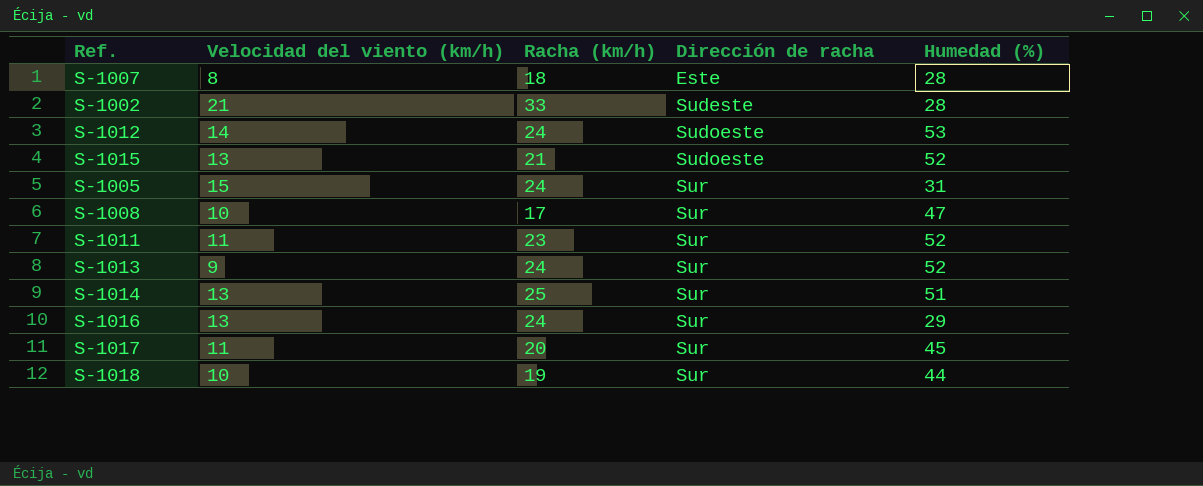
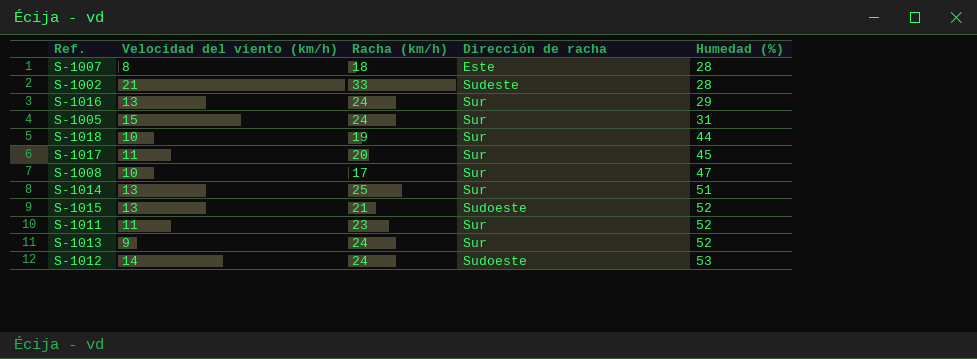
row order: Dirección de racha ascending -> Humedad (%) ascending

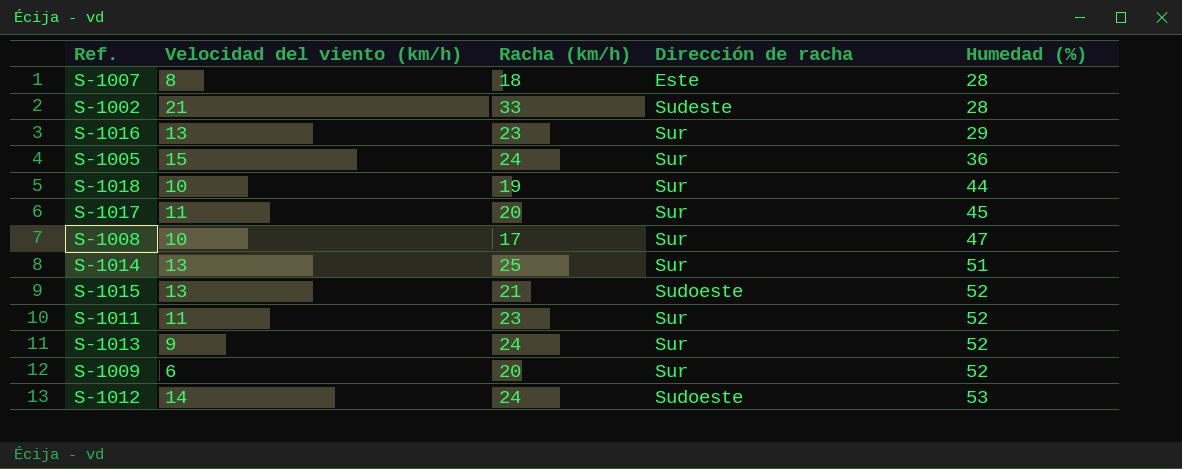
S-1016 | Racha (km/h): 24 -> 23
S-1005 | Humedad (%): 31 -> 36
row S-1009: none -> 6 | 20 | Sur | 52

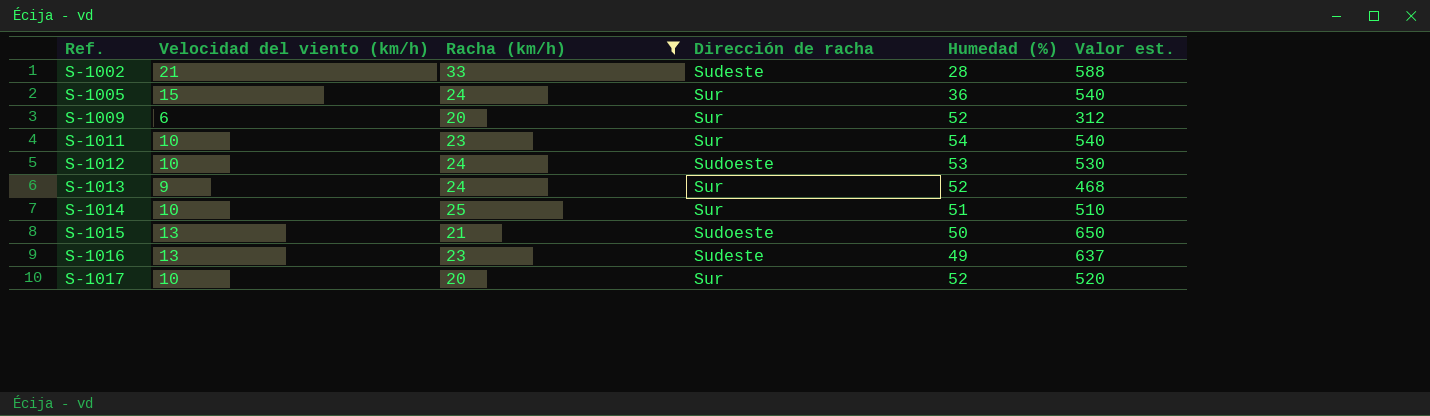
filter: none -> Racha (km/h) >= 20
row order: Humedad (%) ascending -> Ref. ascending
column Valor est. | formula: none -> [Velocidad del viento (km/h)] * [Humedad (%)]
S-1011 | Velocidad del viento (km/h): 11 -> 10
S-1011 | Humedad (%): 52 -> 54
S-1012 | Velocidad del viento (km/h): 14 -> 10
S-1014 | Velocidad del viento (km/h): 13 -> 10
S-1015 | Humedad (%): 52 -> 50
S-1016 | Dirección de racha: Sur -> Sudeste
S-1016 | Humedad (%): 29 -> 49
S-1017 | Velocidad del viento (km/h): 11 -> 10
S-1017 | Humedad (%): 45 -> 52

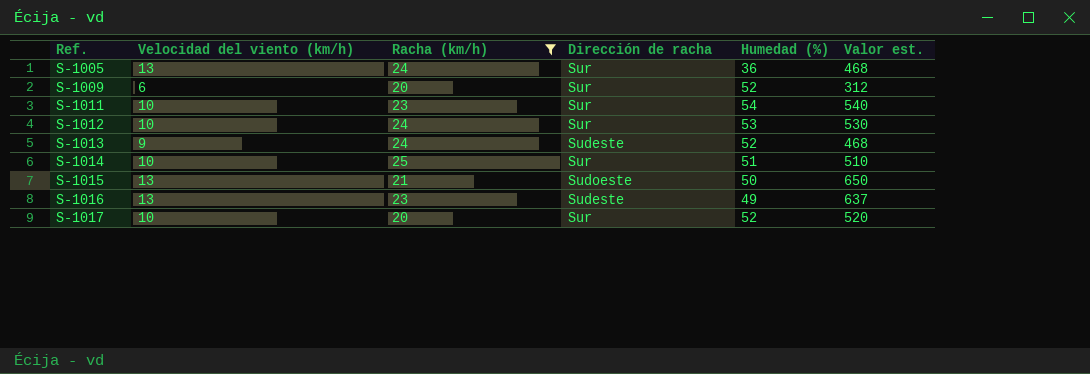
row S-1002: 21 | 33 | Sudeste | 28 | 588 -> none
S-1005 | Velocidad del viento (km/h): 15 -> 13
S-1005 | Valor est.: 540 -> 468
S-1012 | Dirección de racha: Sudoeste -> Sur
S-1013 | Dirección de racha: Sur -> Sudeste

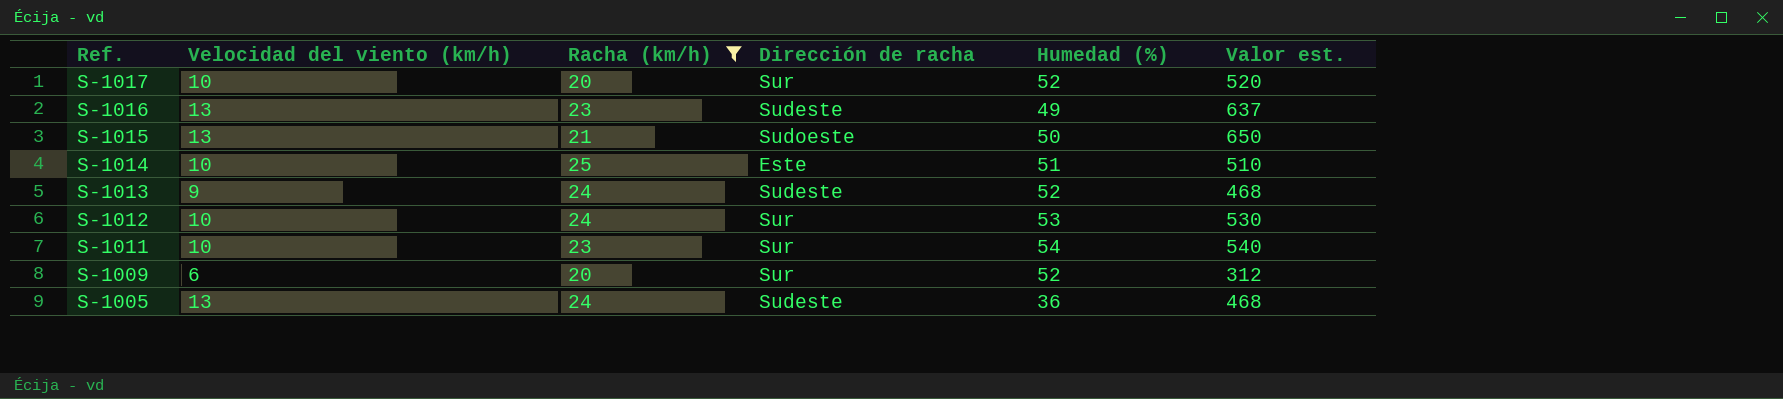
row order: Ref. ascending -> Ref. descending
S-1014 | Dirección de racha: Sur -> Este
S-1005 | Dirección de racha: Sur -> Sudeste

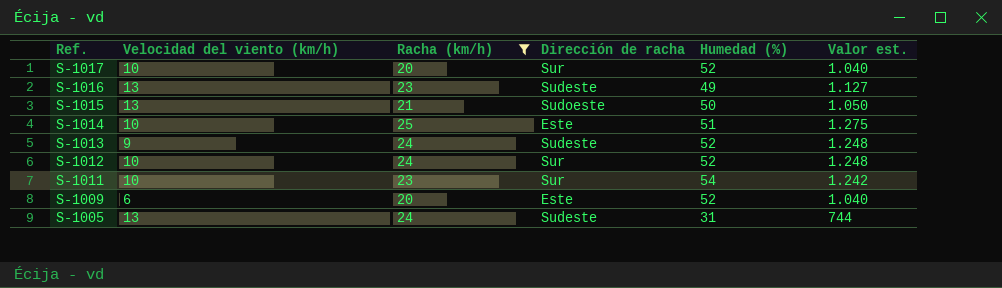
column Valor est. | formula: [Velocidad del viento (km/h)] * [Humedad (%)] -> [Racha (km/h)] * [Humedad (%)]
S-1012 | Humedad (%): 53 -> 52
S-1009 | Dirección de racha: Sur -> Este
S-1005 | Humedad (%): 36 -> 31

